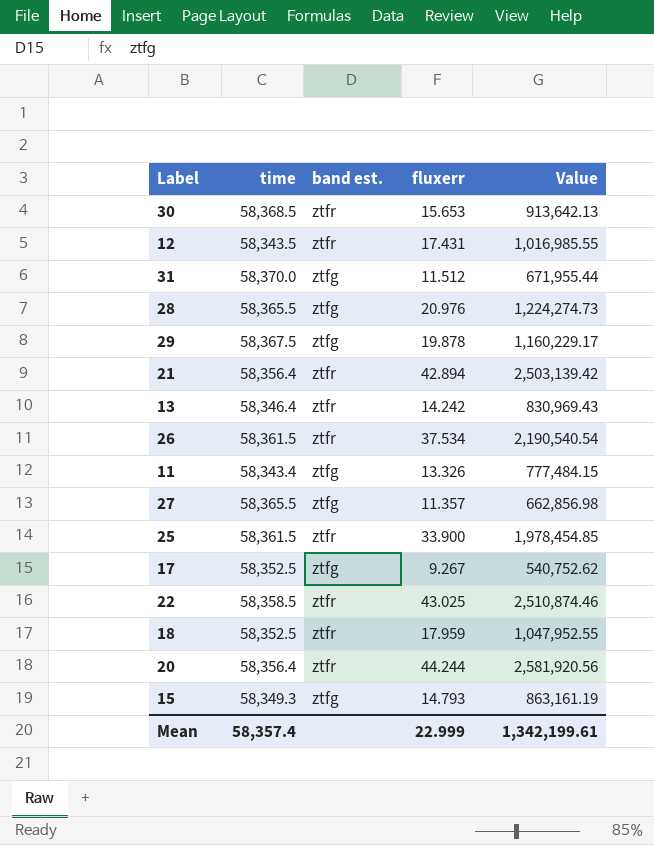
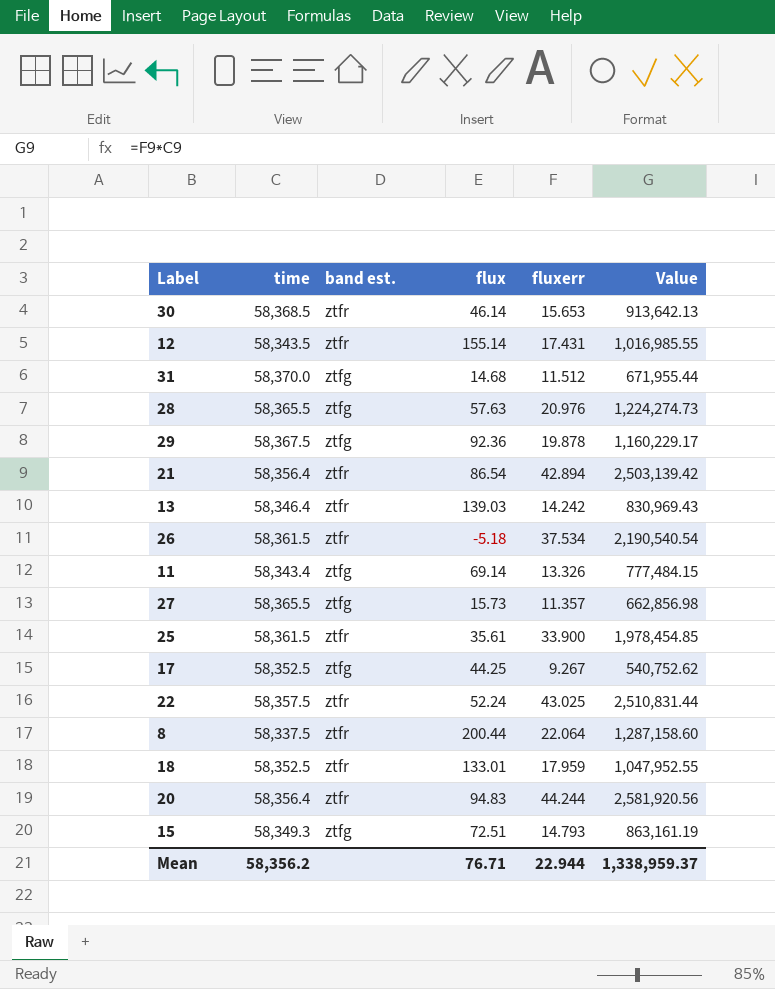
column flux | position: none -> 4
22 | time: 58,358.5 -> 58,357.5
22 | Value: 2,510,874.46 -> 2,510,831.44
row 8: none -> 58,337.5 | ztfr | 200.44 | 22.064 | 1,287,158.60
Mean | time: 58,357.4 -> 58,356.2
Mean | fluxerr: 22.999 -> 22.944
Mean | Value: 1,342,199.61 -> 1,338,959.37

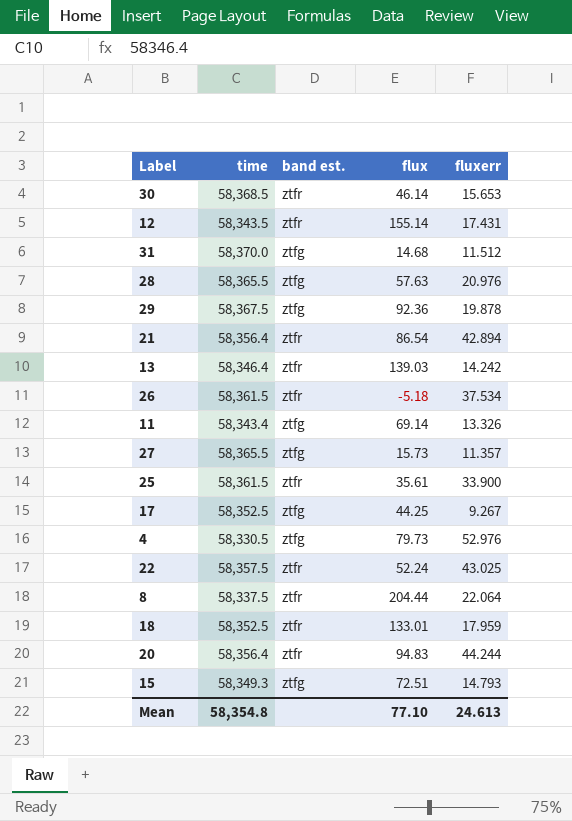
column Value | formula: [time] * [fluxerr] -> none
row 4: none -> 58,330.5 | ztfg | 79.73 | 52.976
8 | flux: 200.44 -> 204.44
Mean | time: 58,356.2 -> 58,354.8
Mean | flux: 76.71 -> 77.10
Mean | fluxerr: 22.944 -> 24.613

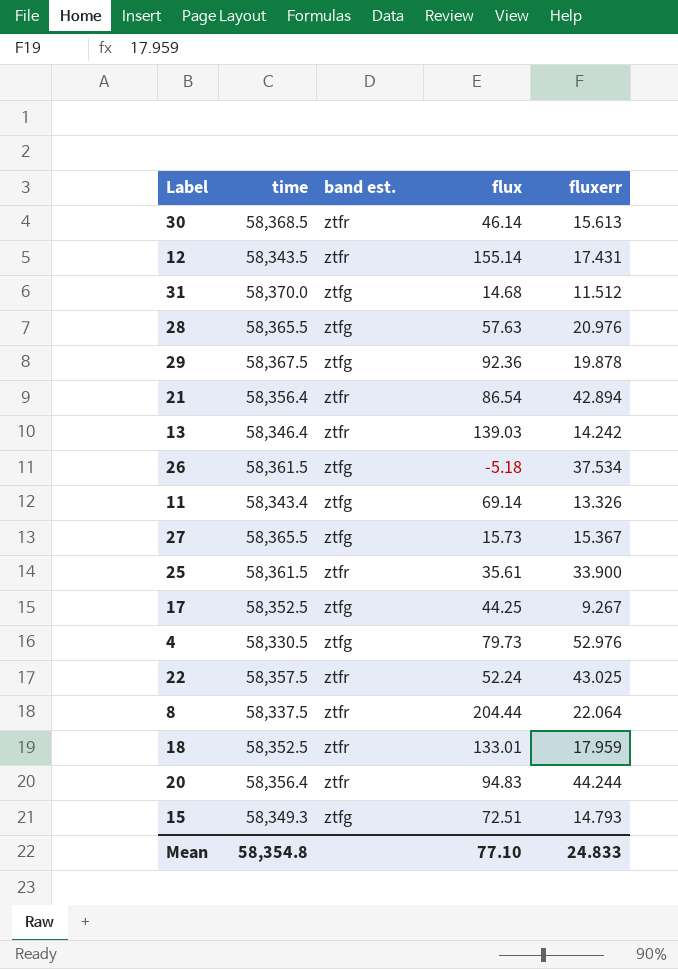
30 | fluxerr: 15.653 -> 15.613
26 | band est.: ztfr -> ztfg
27 | fluxerr: 11.357 -> 15.367
Mean | fluxerr: 24.613 -> 24.833

